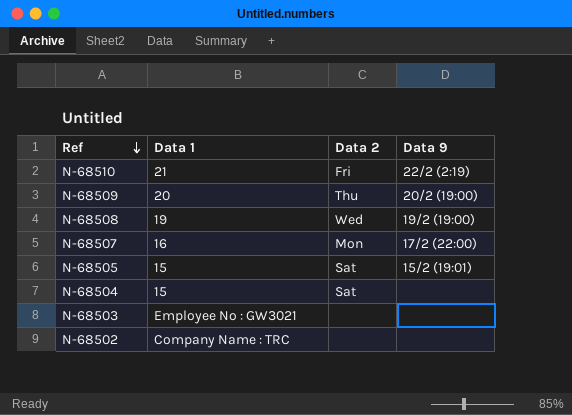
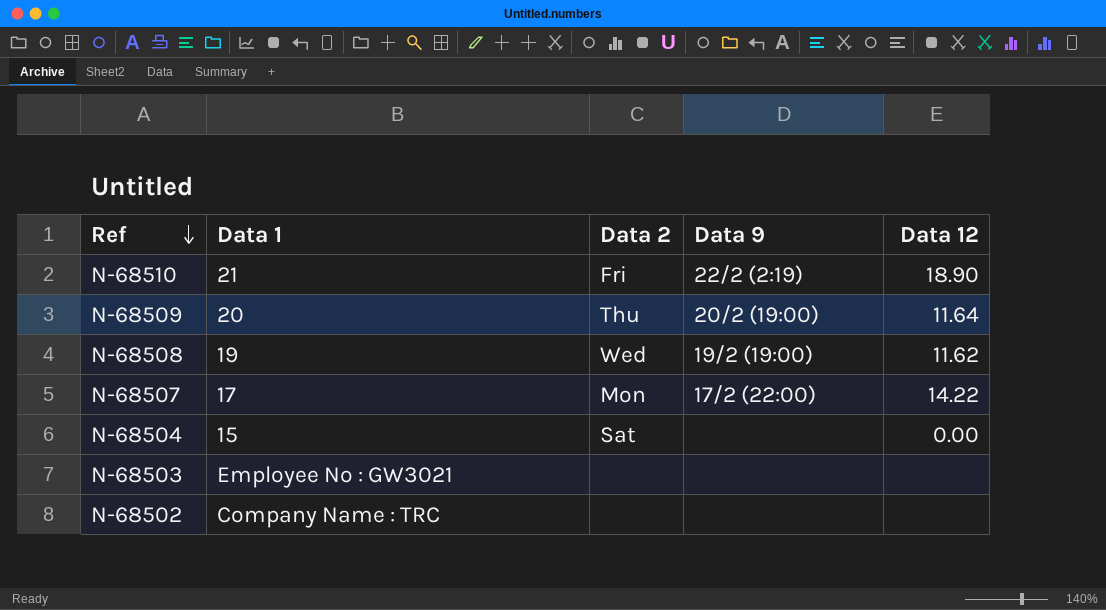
column Data 12 | position: none -> 5
row N-68505: 15 | Sat | 15/2 (19:01) -> none
N-68507 | Data 1: 16 -> 17

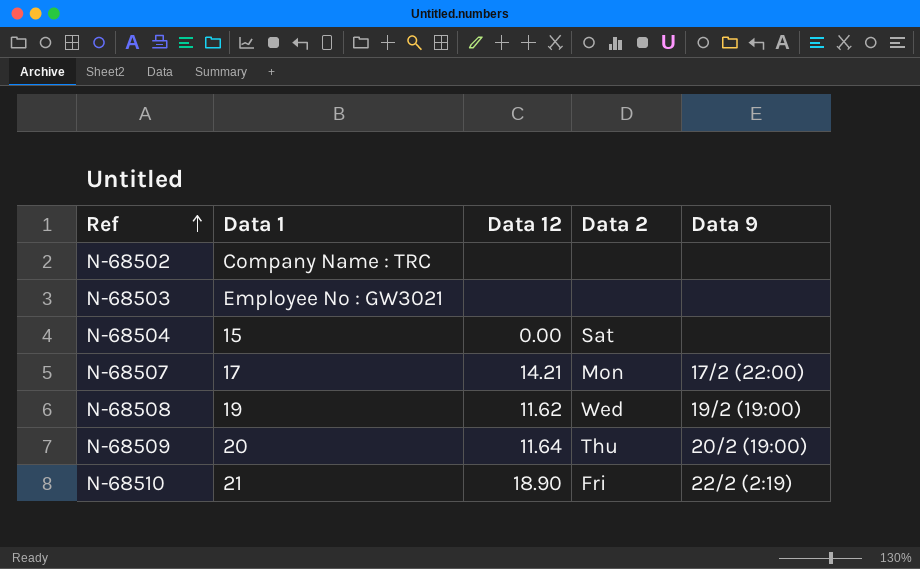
row order: Ref descending -> Ref ascending
column Data 12 | position: 5 -> 3
N-68507 | Data 12: 14.22 -> 14.21

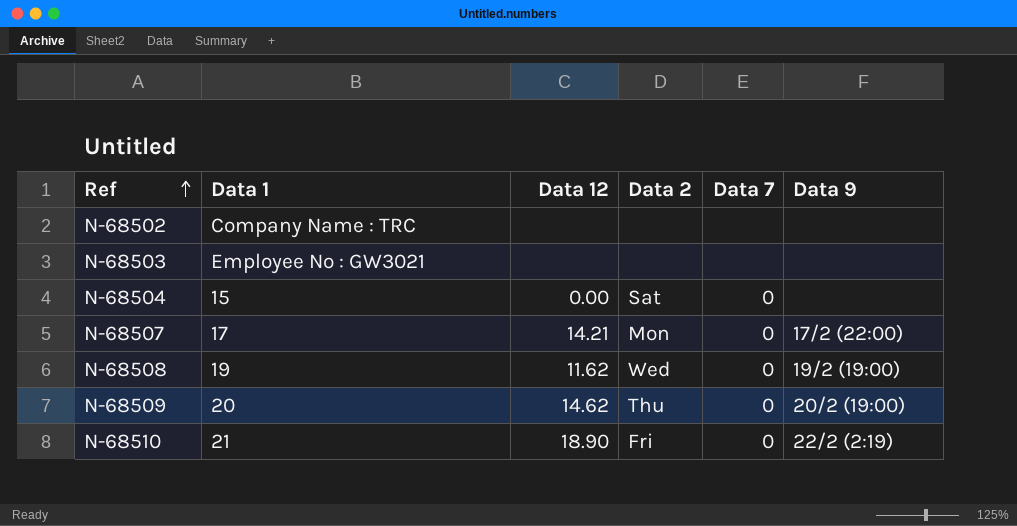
column Data 7 | position: none -> 5
N-68509 | Data 12: 11.64 -> 14.62

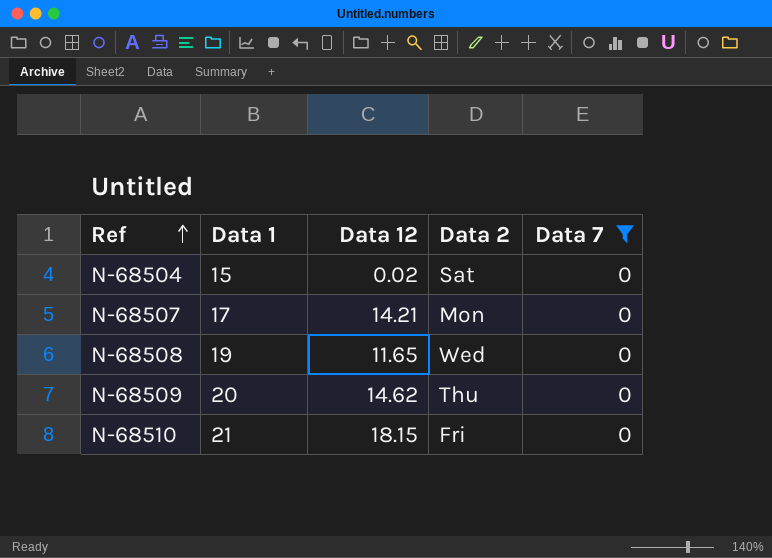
filter: none -> Data 7 = 0
column Data 9 | position: 6 -> none
N-68504 | Data 12: 0.00 -> 0.02
N-68508 | Data 12: 11.62 -> 11.65
N-68510 | Data 12: 18.90 -> 18.15

